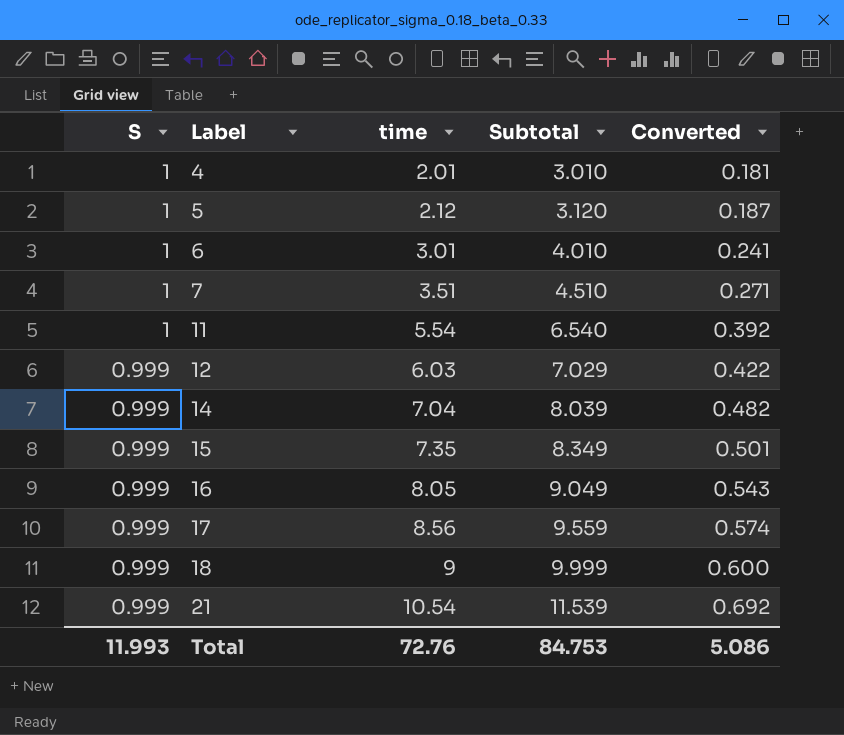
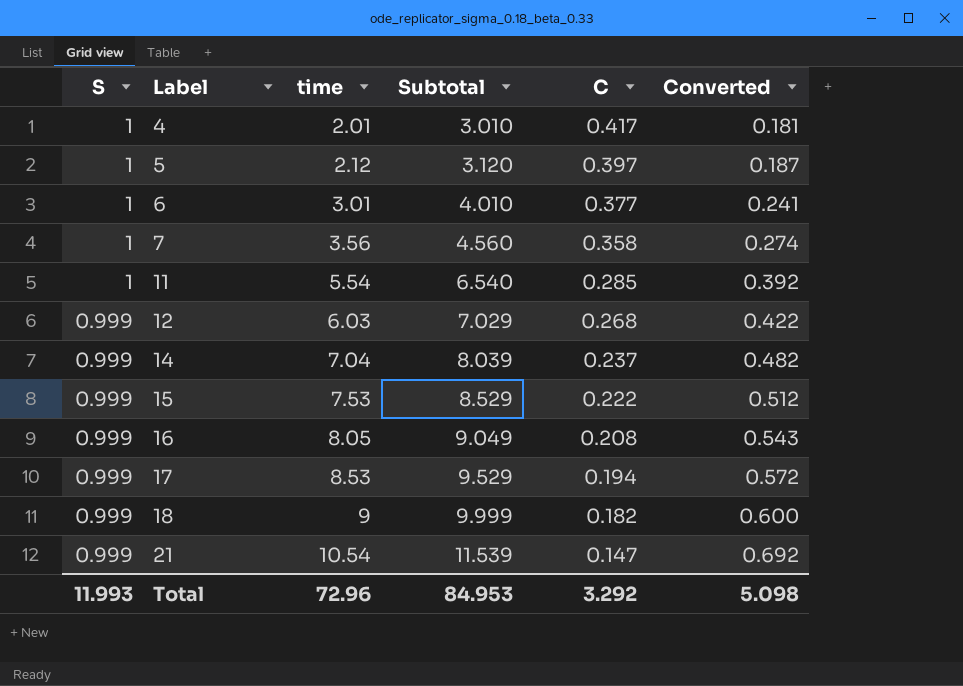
column C | position: none -> 5
7 | time: 3.51 -> 3.56
7 | Subtotal: 4.510 -> 4.560
7 | Converted: 0.271 -> 0.274
15 | time: 7.35 -> 7.53
15 | Subtotal: 8.349 -> 8.529
15 | Converted: 0.501 -> 0.512
17 | time: 8.56 -> 8.53
17 | Subtotal: 9.559 -> 9.529
17 | Converted: 0.574 -> 0.572
Total | time: 72.76 -> 72.96
Total | Subtotal: 84.753 -> 84.953
Total | Converted: 5.086 -> 5.098

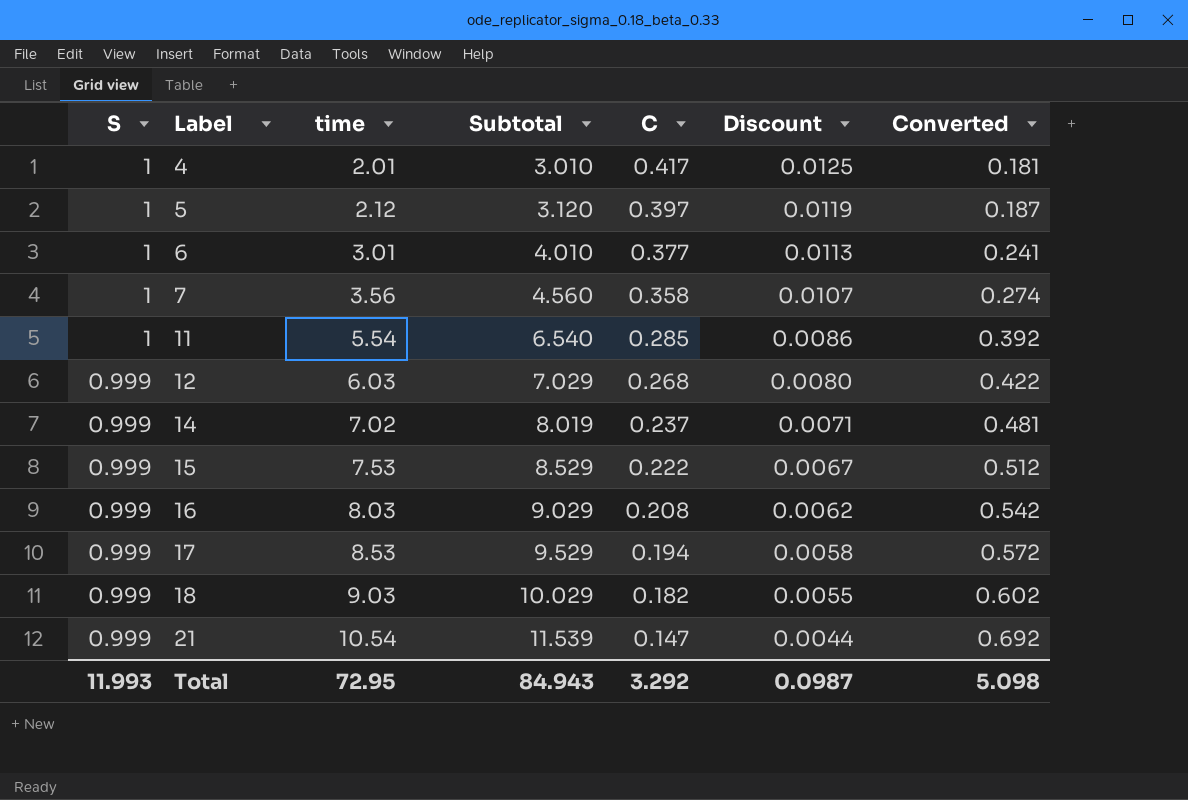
column Discount | formula: none -> [C] * 0.03
14 | time: 7.04 -> 7.02
14 | Subtotal: 8.039 -> 8.019
14 | Converted: 0.482 -> 0.481
16 | time: 8.05 -> 8.03
16 | Subtotal: 9.049 -> 9.029
16 | Converted: 0.543 -> 0.542
18 | time: 9 -> 9.03
18 | Subtotal: 9.999 -> 10.029
18 | Converted: 0.600 -> 0.602
Total | time: 72.96 -> 72.95
Total | Subtotal: 84.953 -> 84.943

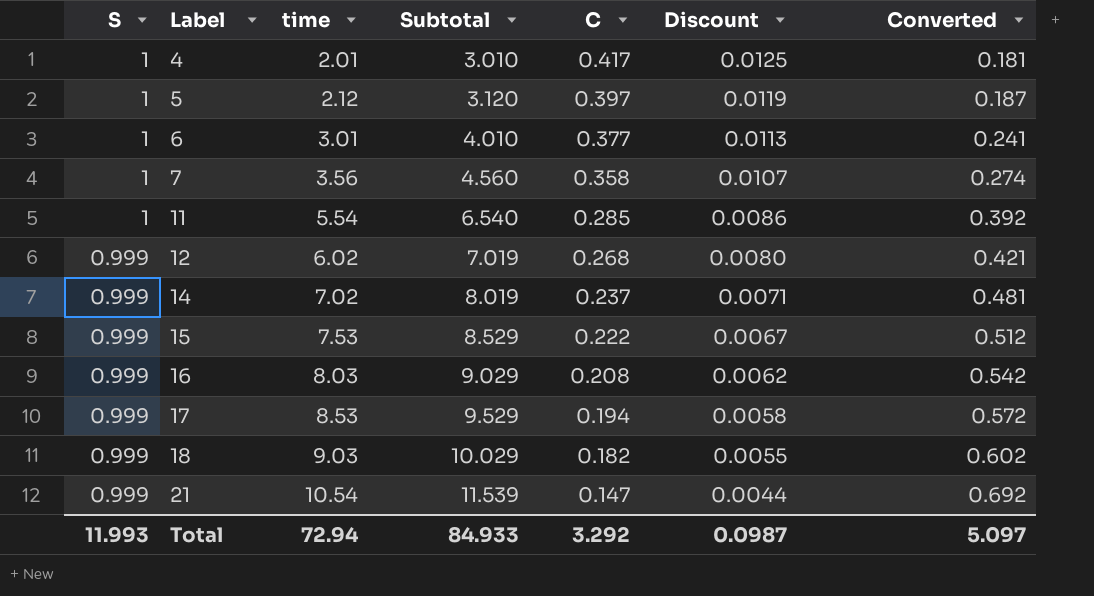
12 | time: 6.03 -> 6.02
12 | Subtotal: 7.029 -> 7.019
12 | Converted: 0.422 -> 0.421
Total | time: 72.95 -> 72.94
Total | Subtotal: 84.943 -> 84.933
Total | Converted: 5.098 -> 5.097

